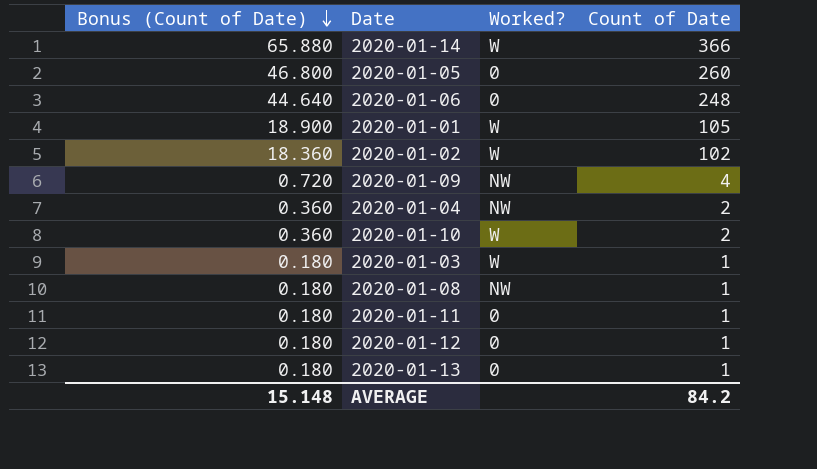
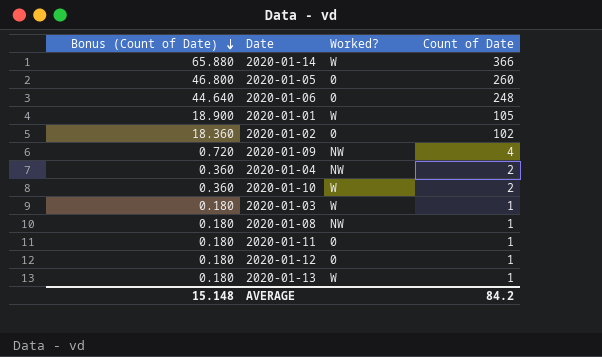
2020-01-02 | Worked?: W -> 0
2020-01-13 | Worked?: 0 -> W

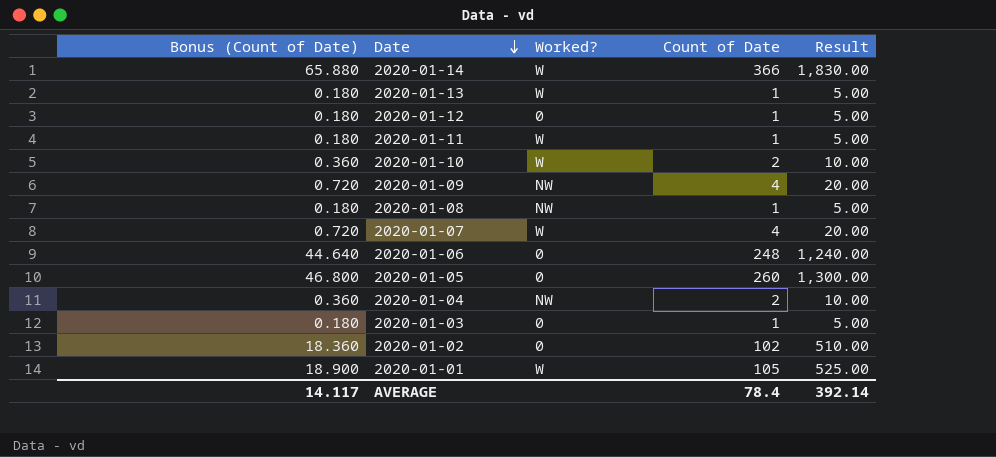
row order: Bonus (Count of Date) descending -> Date descending
column Result | formula: none -> [Count of Date] * 5
2020-01-11 | Worked?: 0 -> W
row 2020-01-07: none -> 0.720 | W | 4 | 20.00
2020-01-03 | Worked?: W -> 0
AVERAGE | Bonus (Count of Date): 15.148 -> 14.117
AVERAGE | Count of Date: 84.2 -> 78.4

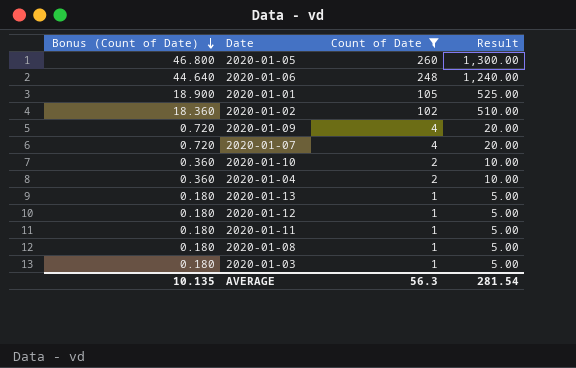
filter: none -> Count of Date != 366
row order: Date descending -> Bonus (Count of Date) descending
column Worked? | position: 3 -> none
AVERAGE | Bonus (Count of Date): 14.117 -> 10.135
AVERAGE | Count of Date: 78.4 -> 56.3
AVERAGE | Result: 392.14 -> 281.54

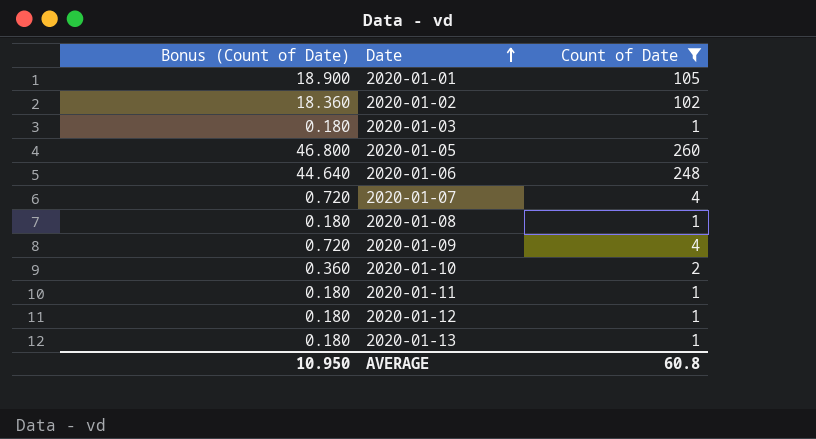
row order: Bonus (Count of Date) descending -> Date ascending
column Result | formula: [Count of Date] * 5 -> none
row 2020-01-04: 0.360 | 2 | 10.00 -> none
AVERAGE | Bonus (Count of Date): 10.135 -> 10.950
AVERAGE | Count of Date: 56.3 -> 60.8

